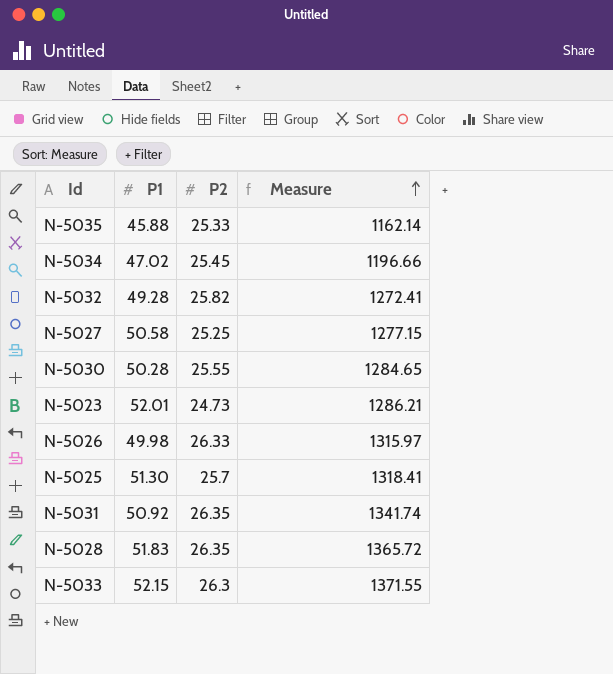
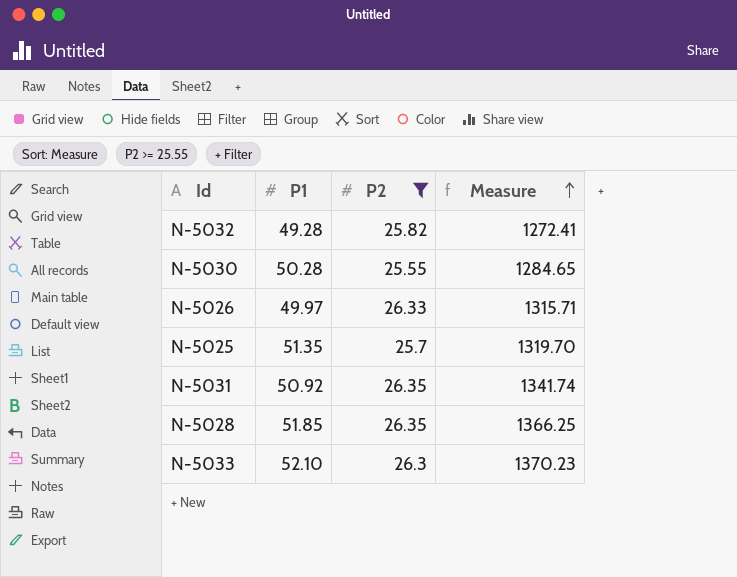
filter: none -> P2 >= 25.55
N-5026 | P1: 49.98 -> 49.97
N-5026 | Measure: 1315.97 -> 1315.71
N-5025 | P1: 51.30 -> 51.35
N-5025 | Measure: 1318.41 -> 1319.70
N-5028 | P1: 51.83 -> 51.85
N-5028 | Measure: 1365.72 -> 1366.25
N-5033 | P1: 52.15 -> 52.10
N-5033 | Measure: 1371.55 -> 1370.23

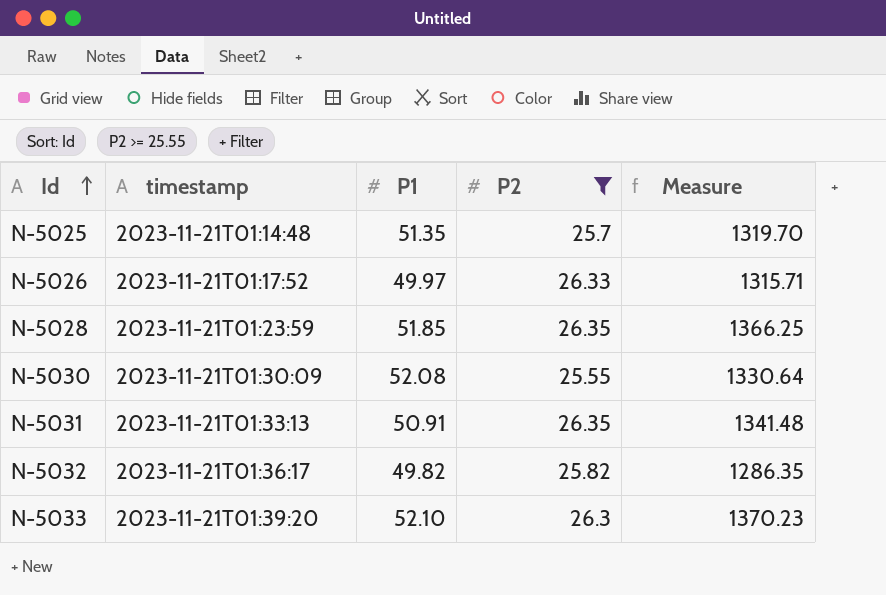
row order: Measure ascending -> Id ascending
column timestamp | position: none -> 2
N-5030 | P1: 50.28 -> 52.08
N-5030 | Measure: 1284.65 -> 1330.64
N-5031 | P1: 50.92 -> 50.91
N-5031 | Measure: 1341.74 -> 1341.48
N-5032 | P1: 49.28 -> 49.82
N-5032 | Measure: 1272.41 -> 1286.35

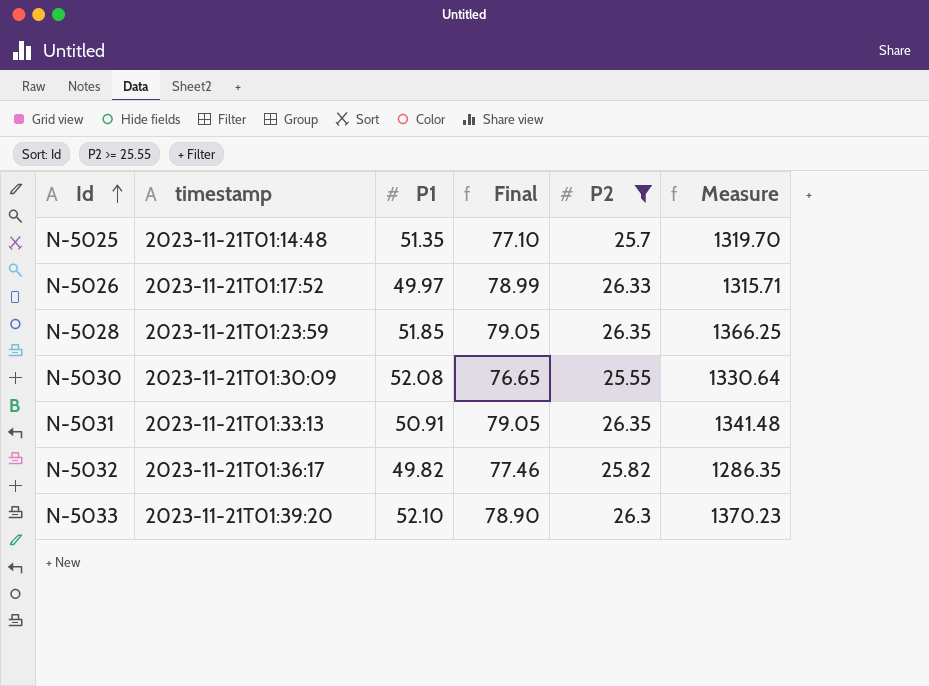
column Final | formula: none -> [P2] * 3

